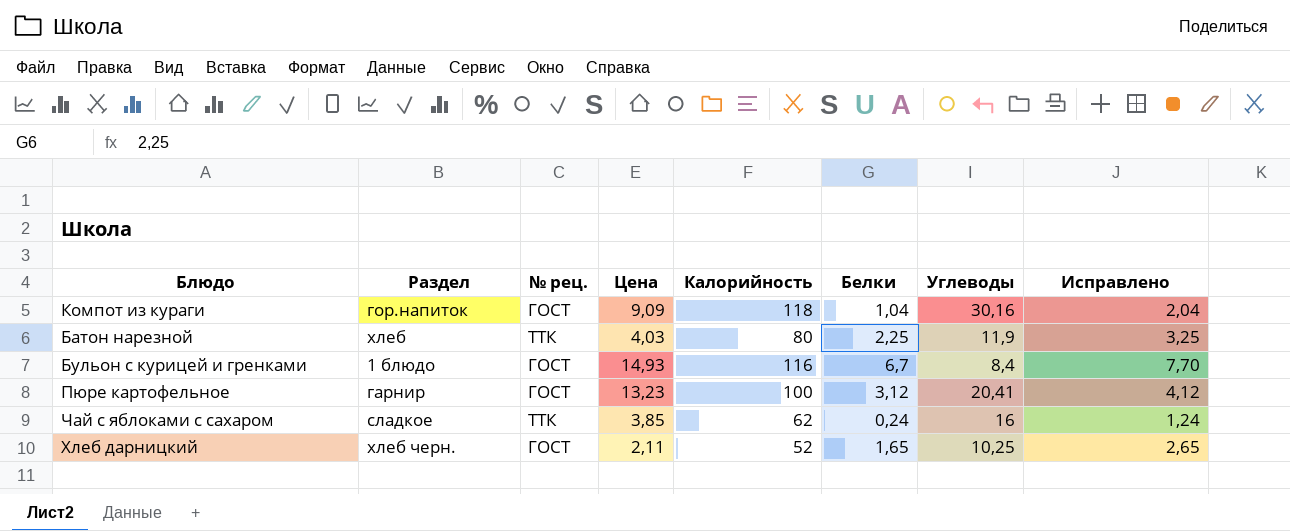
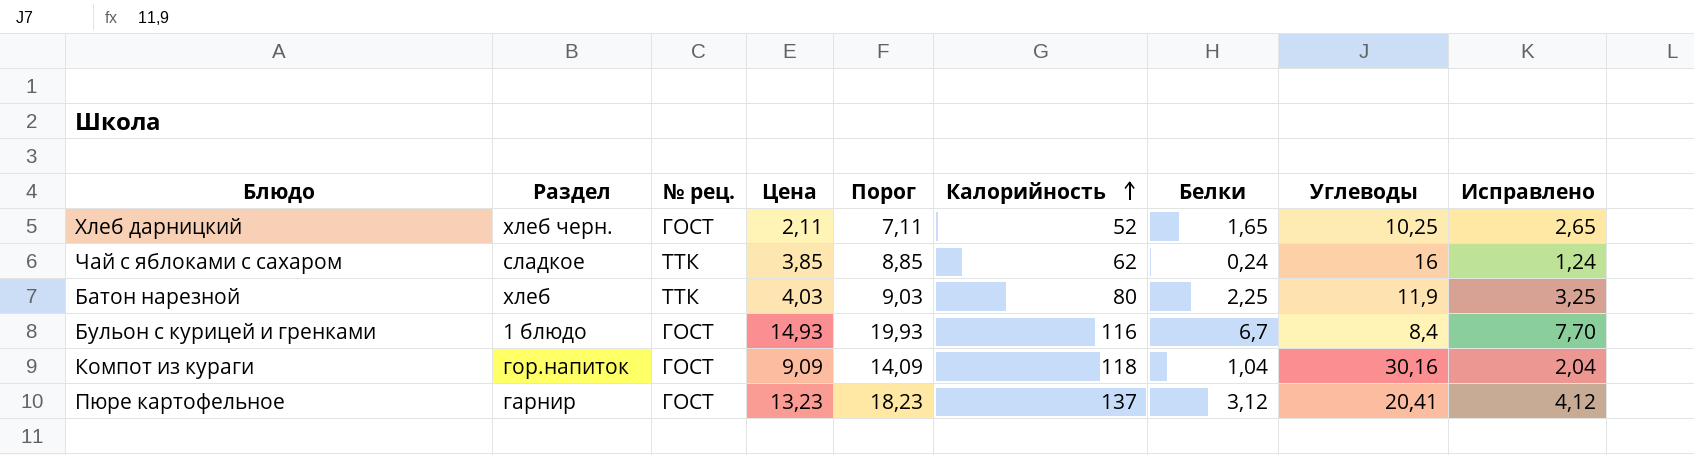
row order: none -> Калорийность ascending
column Порог | formula: none -> [Цена] + 5
Пюре картофельное | Калорийность: 100 -> 137

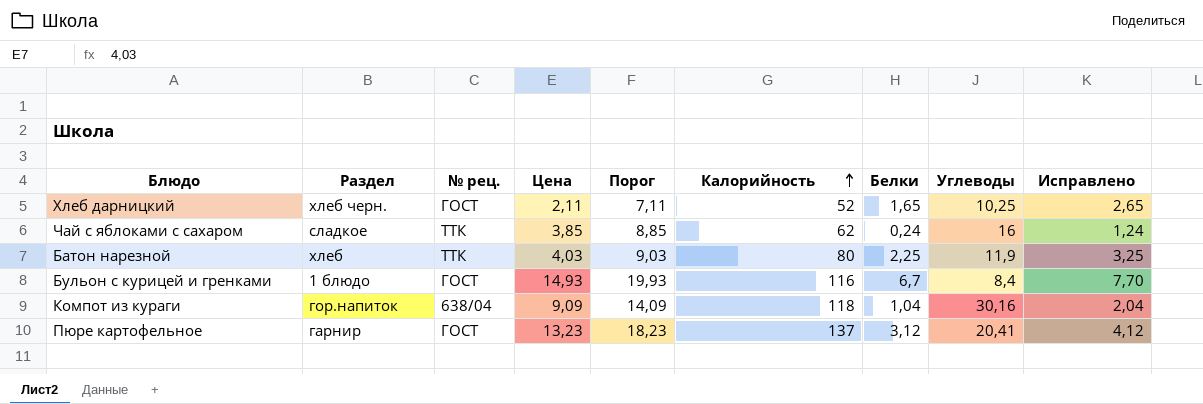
Компот из кураги | № рец.: ГОСТ -> 638/04

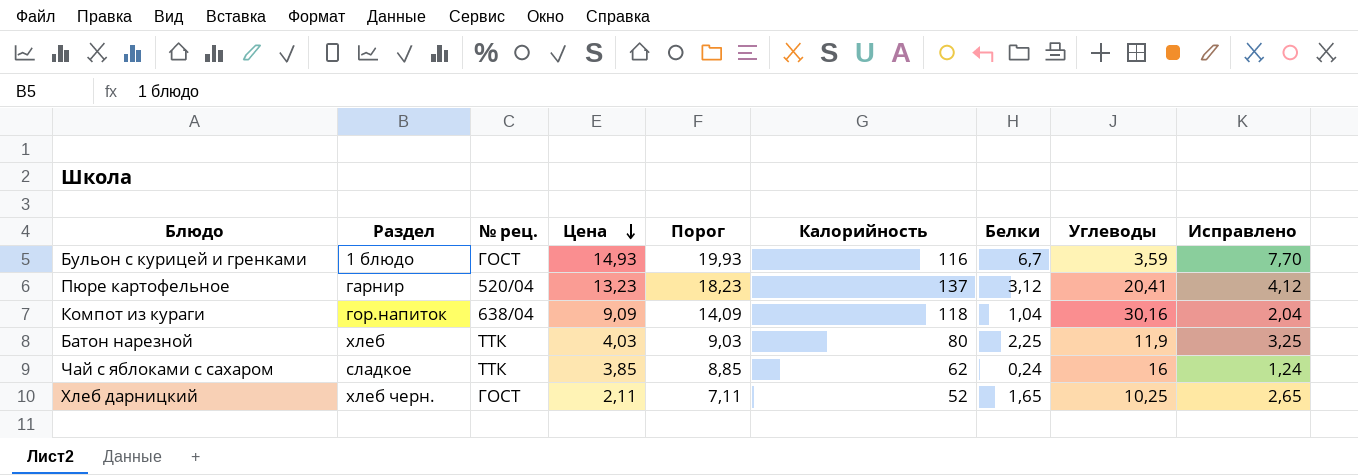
row order: Калорийность ascending -> Цена descending
Бульон с курицей и гренками | Углеводы: 8,4 -> 3,59
Пюре картофельное | № рец.: ГОСТ -> 520/04

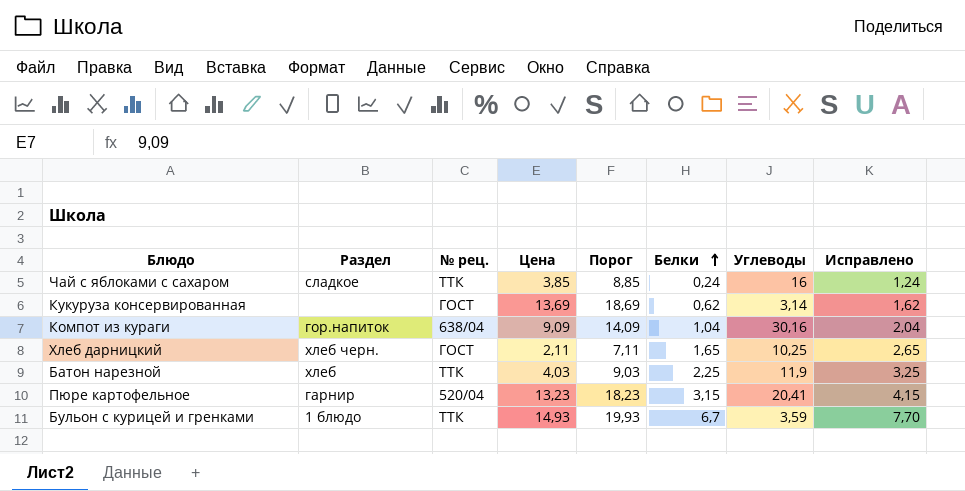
row order: Цена descending -> Белки ascending
column Калорийность | position: 6 -> none
row Кукуруза консервированная: none -> none | ГОСТ | 13,69 | 18,69 | 0,62 | 3,14 | 1,62
Пюре картофельное | Белки: 3,12 -> 3,15
Пюре картофельное | Исправлено: 4,12 -> 4,15
Бульон с курицей и гренками | № рец.: ГОСТ -> ТТК

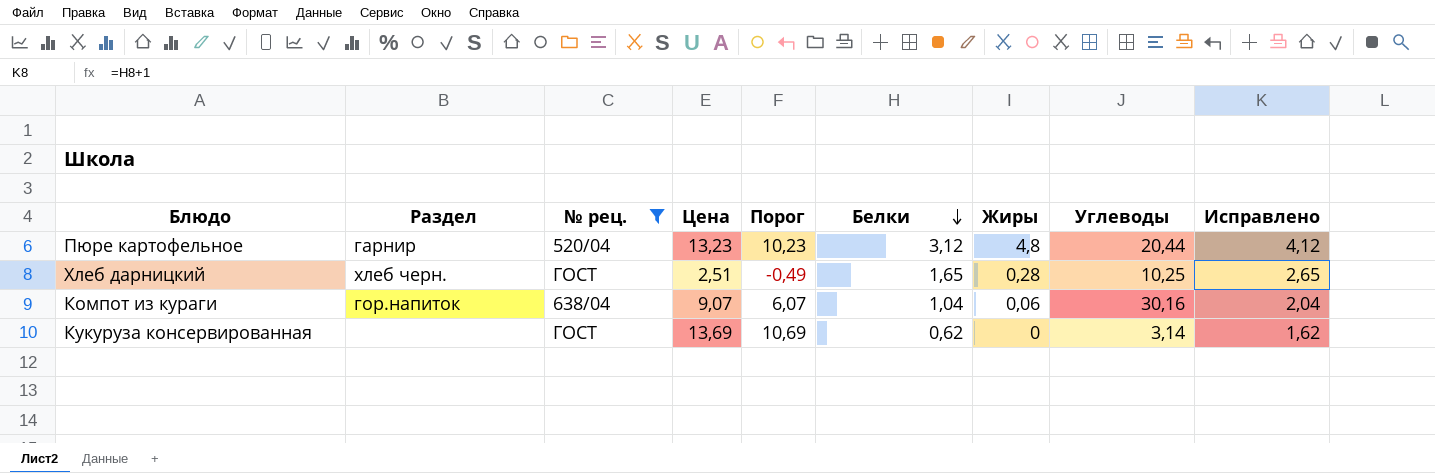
filter: none -> № рец. != ТТК
row order: Белки ascending -> Белки descending
column Порог | formula: [Цена] + 5 -> [Цена] - 3
column Жиры | position: none -> 7
Пюре картофельное | Белки: 3,15 -> 3,12
Пюре картофельное | Углеводы: 20,41 -> 20,44
Пюре картофельное | Исправлено: 4,15 -> 4,12
Хлеб дарницкий | Цена: 2,11 -> 2,51
Компот из кураги | Цена: 9,09 -> 9,07

